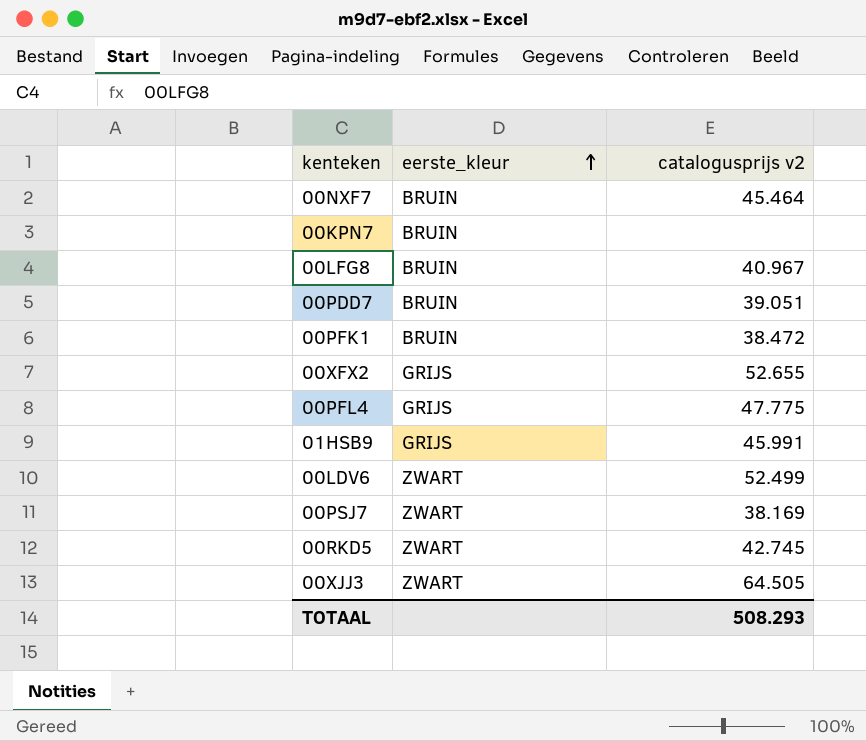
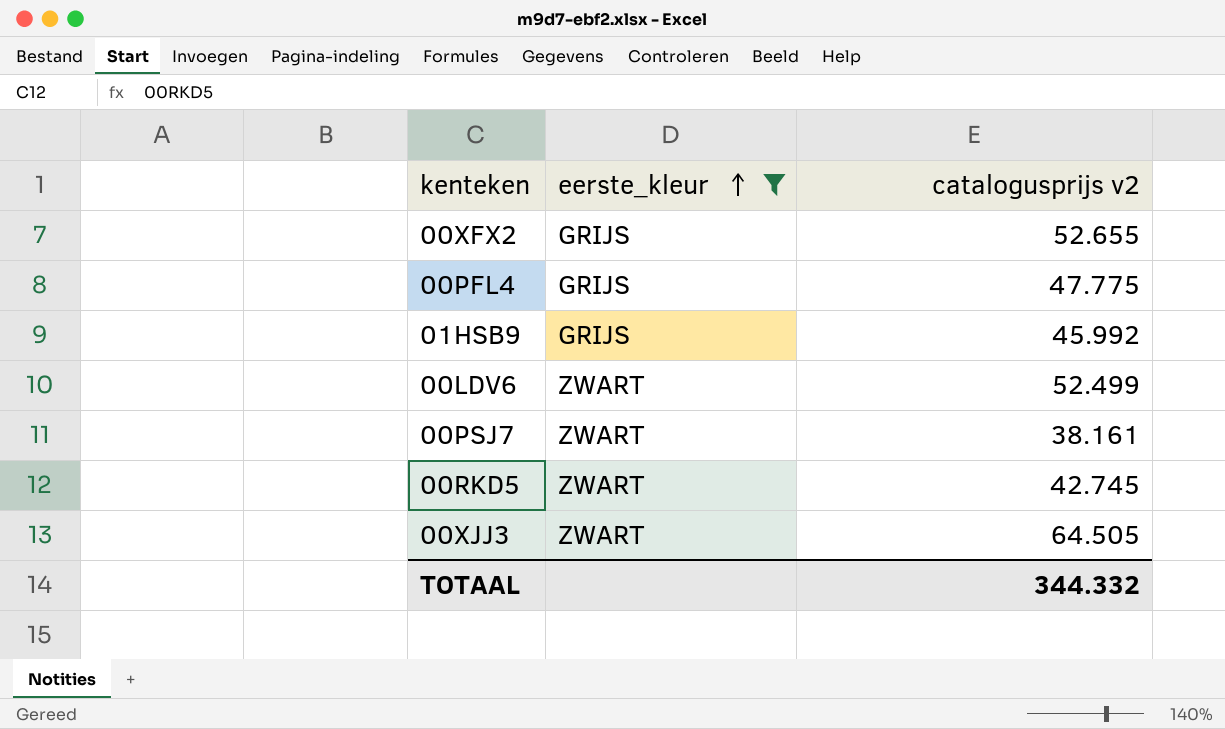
filter: none -> eerste_kleur != BRUIN
01HSB9 | catalogusprijs v2: 45.991 -> 45.992
00PSJ7 | catalogusprijs v2: 38.169 -> 38.161
TOTAAL | catalogusprijs v2: 508.293 -> 344.332

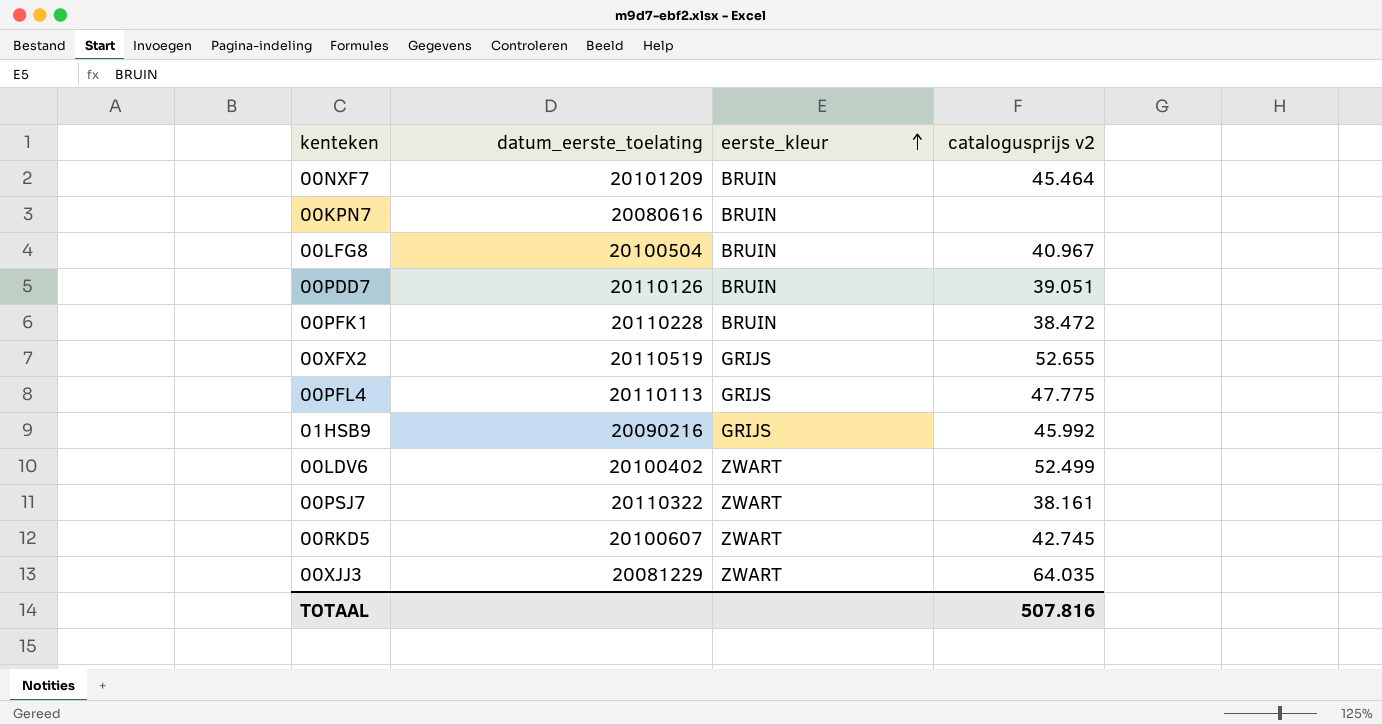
filter: eerste_kleur != BRUIN -> none
column datum_eerste_toelating | position: none -> 2
00XJJ3 | catalogusprijs v2: 64.505 -> 64.035
TOTAAL | catalogusprijs v2: 344.332 -> 507.816

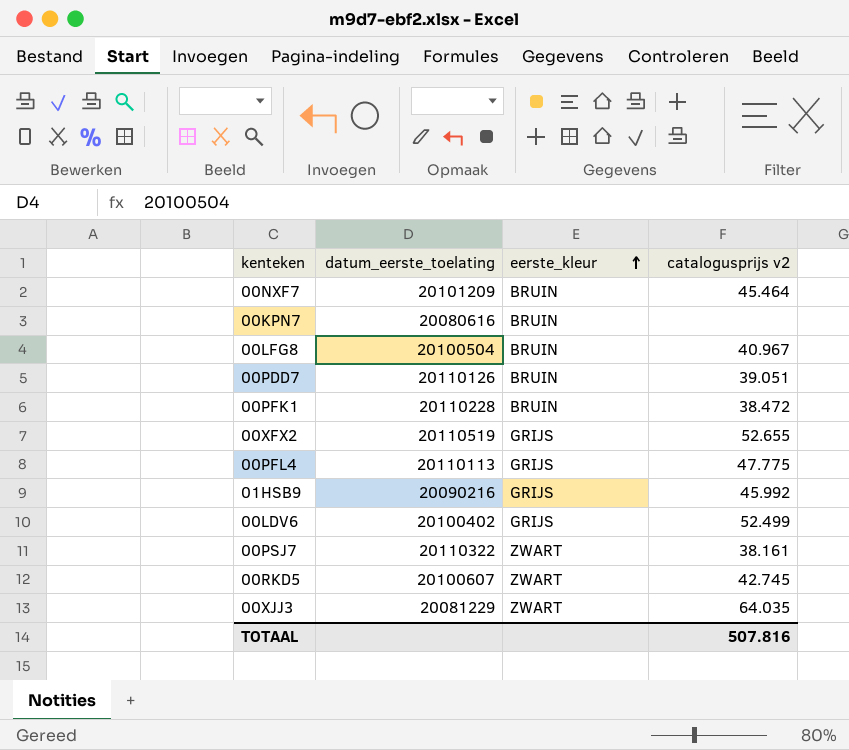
00LDV6 | eerste_kleur: ZWART -> GRIJS

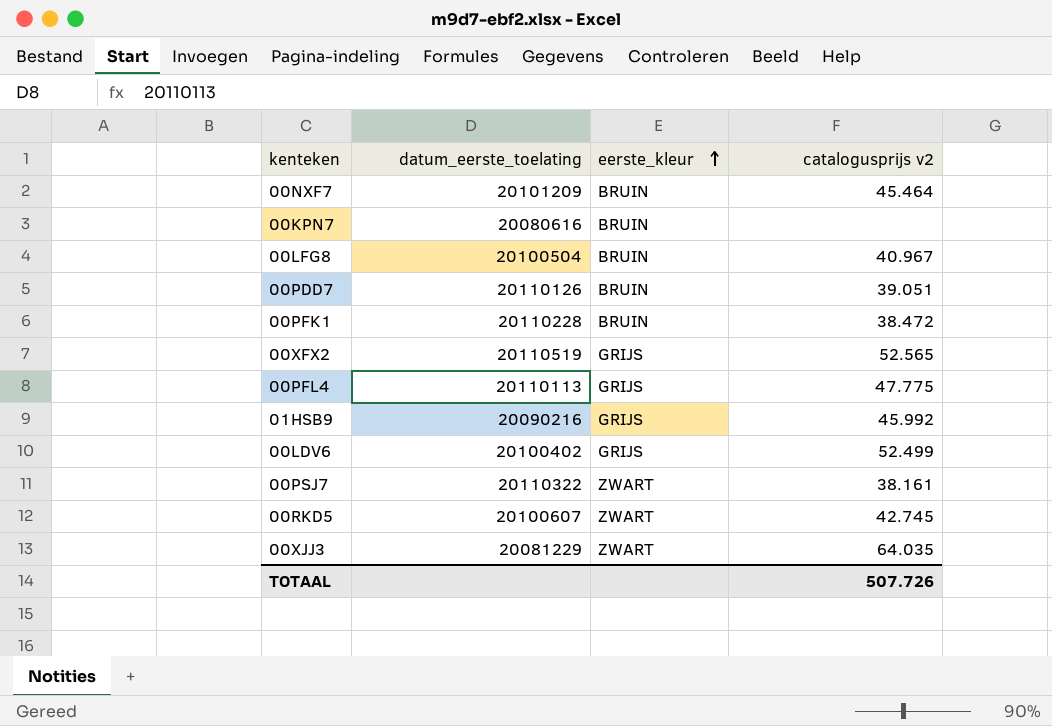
00XFX2 | catalogusprijs v2: 52.655 -> 52.565
TOTAAL | catalogusprijs v2: 507.816 -> 507.726

